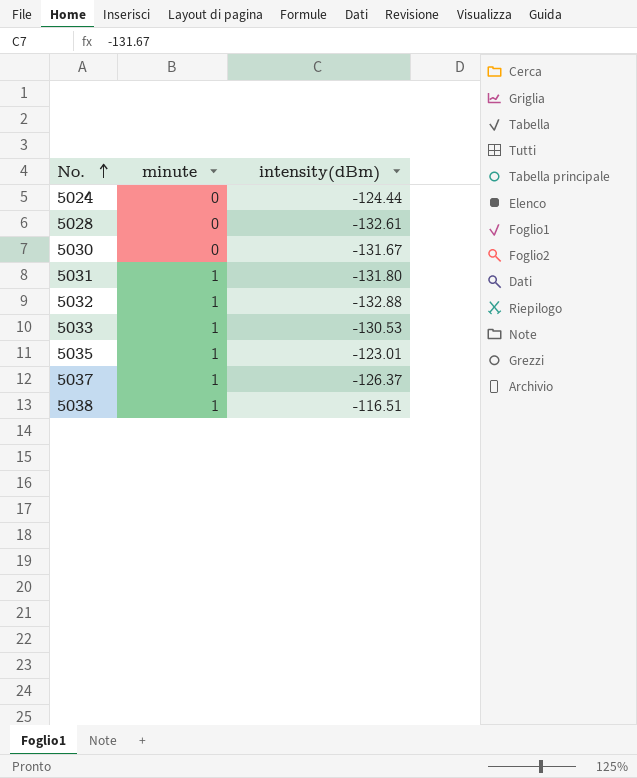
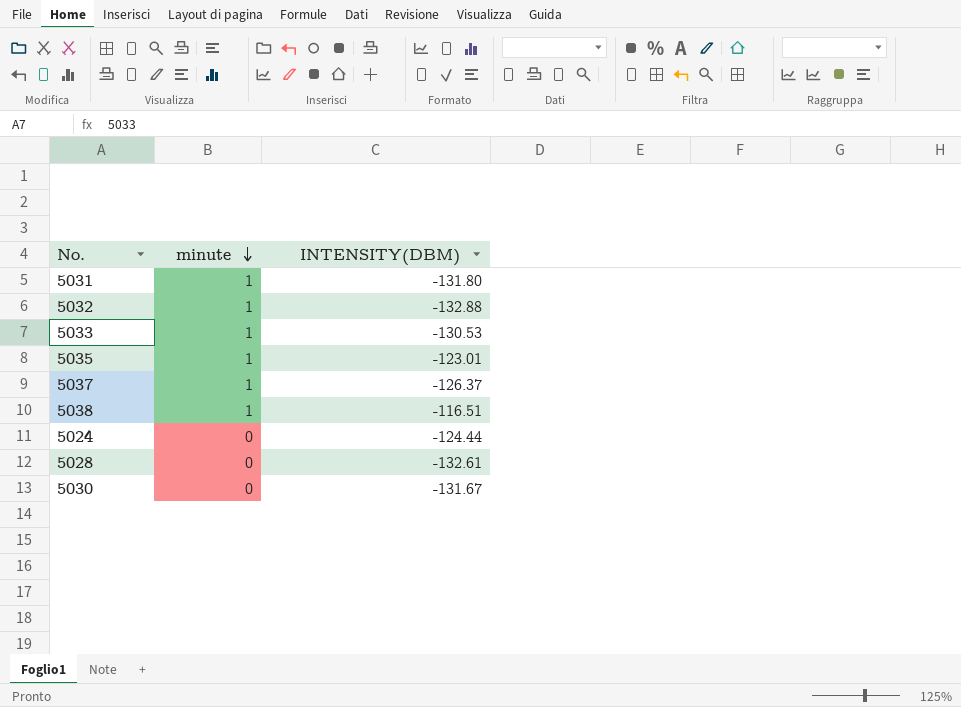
row order: No. ascending -> minute descending
column name: intensity(dBm) -> INTENSITY(DBM)

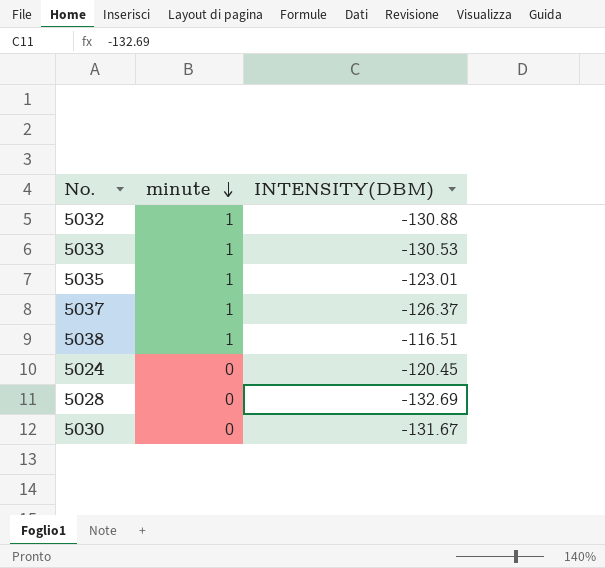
row 5031: 1 | -131.80 -> none
5032 | INTENSITY(DBM): -132.88 -> -130.88
5024 | INTENSITY(DBM): -124.44 -> -120.45
5028 | INTENSITY(DBM): -132.61 -> -132.69

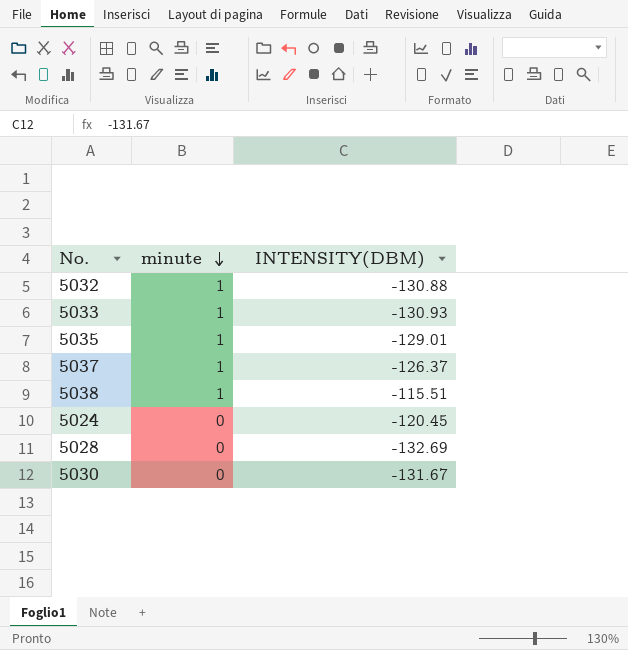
5033 | INTENSITY(DBM): -130.53 -> -130.93
5035 | INTENSITY(DBM): -123.01 -> -129.01
5038 | INTENSITY(DBM): -116.51 -> -115.51

